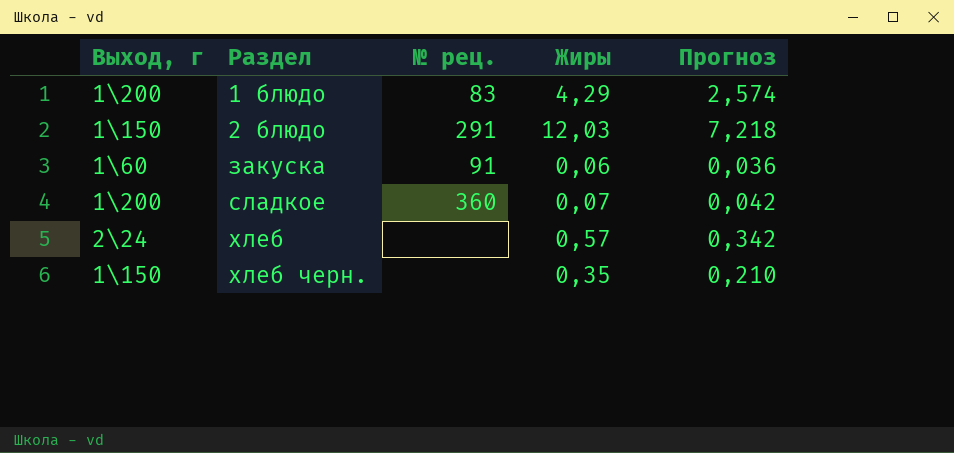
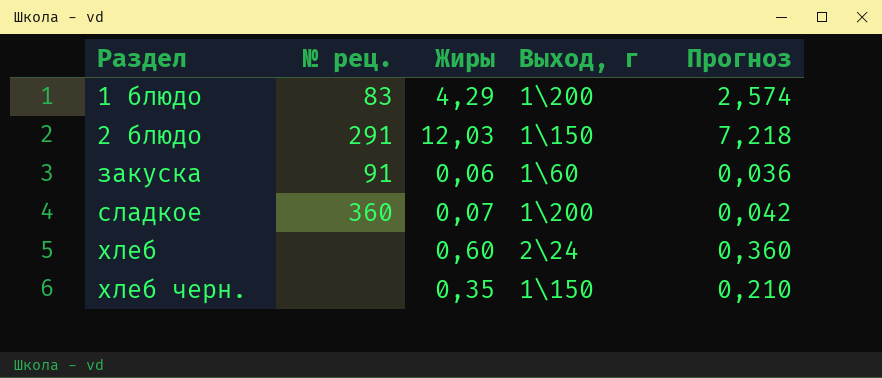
column Выход, г | position: 1 -> 4
хлеб | Жиры: 0,57 -> 0,60
хлеб | Прогноз: 0,342 -> 0,360

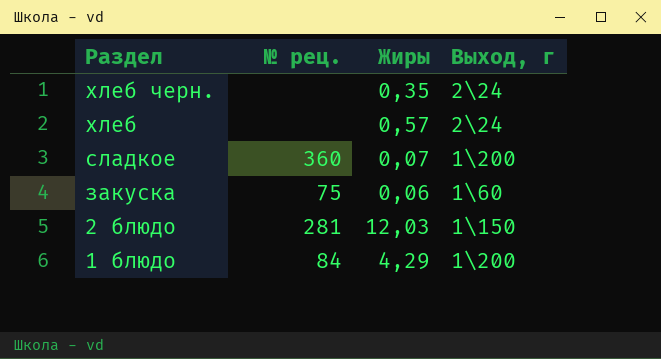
row order: Раздел ascending -> Раздел descending
column Прогноз | formula: [Жиры] * 0,6 -> none
хлеб черн. | Выход, г: 1\150 -> 2\24
хлеб | Жиры: 0,60 -> 0,57
закуска | № рец.: 91 -> 75
2 блюдо | № рец.: 291 -> 281
1 блюдо | № рец.: 83 -> 84

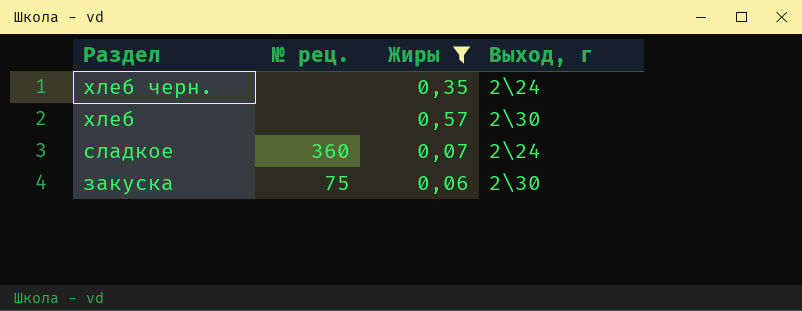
filter: none -> Жиры <= 0,57
хлеб | Выход, г: 2\24 -> 2\30
сладкое | Выход, г: 1\200 -> 2\24
закуска | Выход, г: 1\60 -> 2\30

